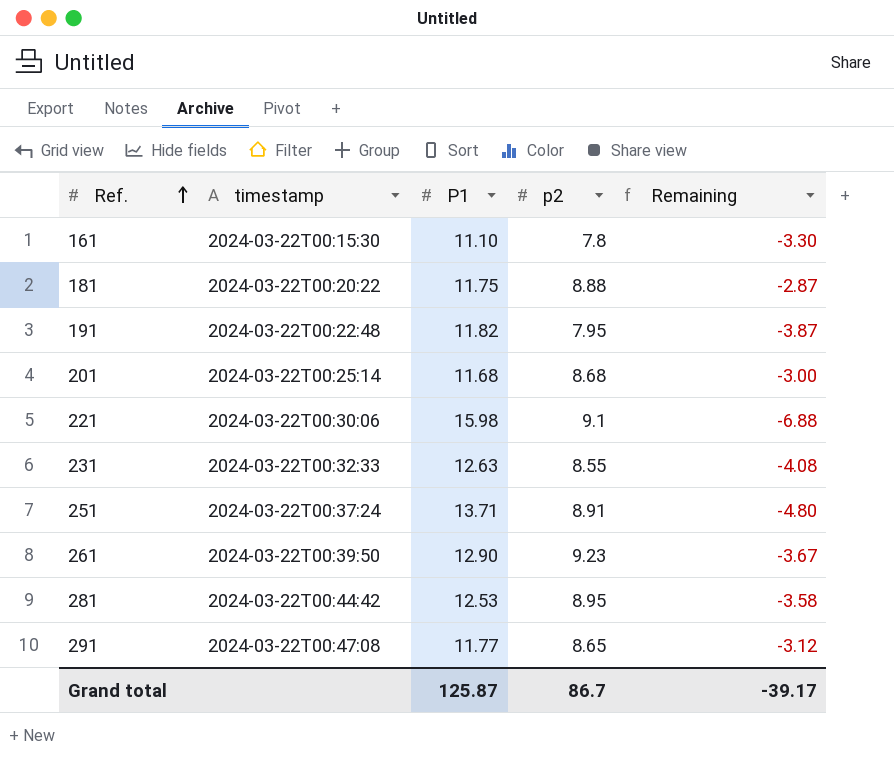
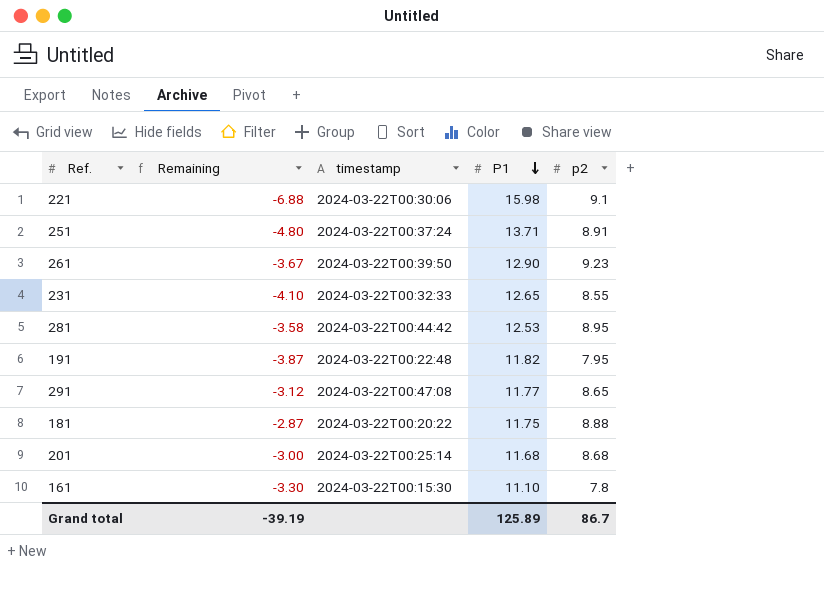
row order: Ref. ascending -> P1 descending
column Remaining | position: 5 -> 2
231 | Remaining: -4.08 -> -4.10
231 | P1: 12.63 -> 12.65
Grand total | Remaining: -39.17 -> -39.19
Grand total | P1: 125.87 -> 125.89

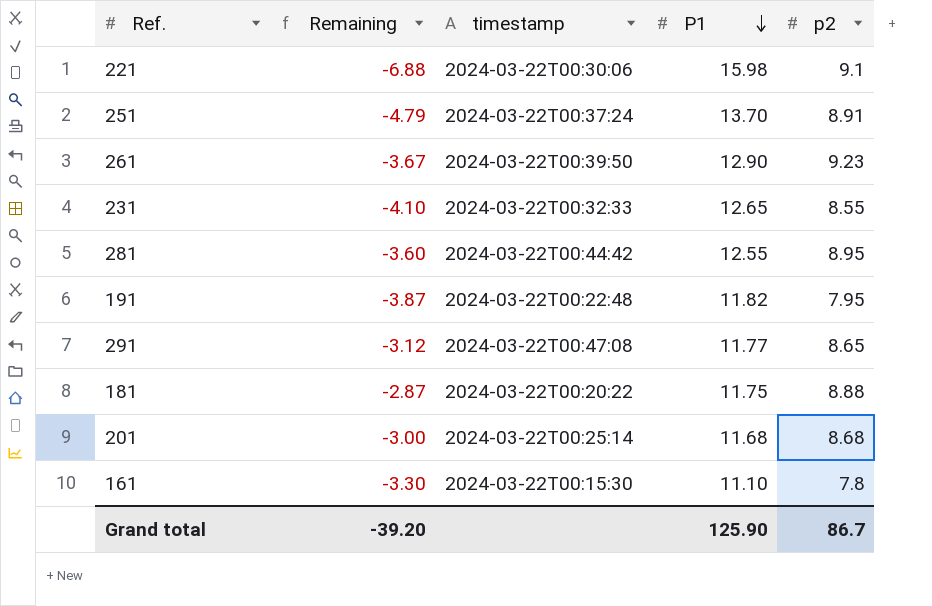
251 | Remaining: -4.80 -> -4.79
251 | P1: 13.71 -> 13.70
281 | Remaining: -3.58 -> -3.60
281 | P1: 12.53 -> 12.55
Grand total | Remaining: -39.19 -> -39.20
Grand total | P1: 125.89 -> 125.90

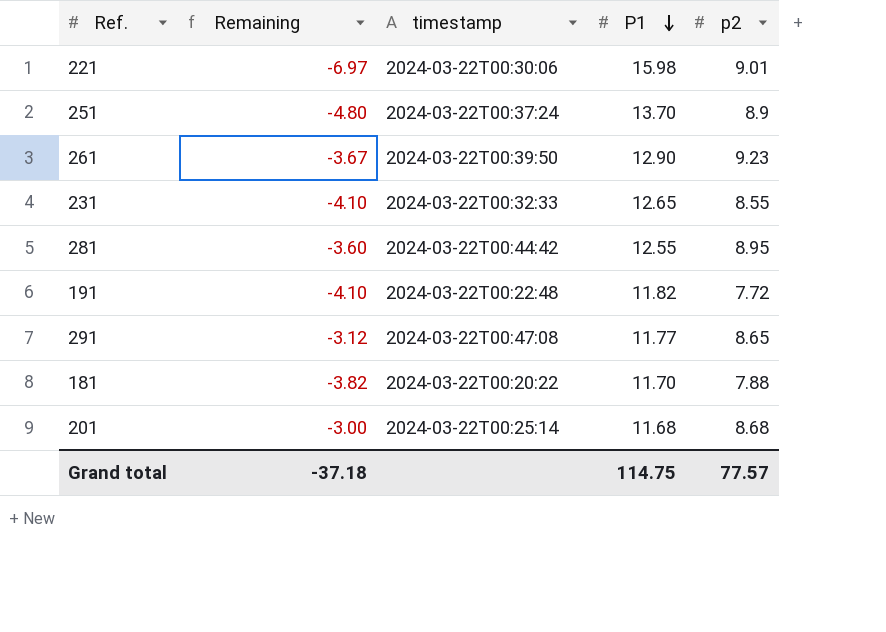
row 161: -3.30 | 2024-03-22T00:15:30 | 11.10 | 7.8 -> none
221 | Remaining: -6.88 -> -6.97
221 | p2: 9.1 -> 9.01
251 | Remaining: -4.79 -> -4.80
251 | p2: 8.91 -> 8.9
191 | Remaining: -3.87 -> -4.10
191 | p2: 7.95 -> 7.72
181 | Remaining: -2.87 -> -3.82
181 | P1: 11.75 -> 11.70
181 | p2: 8.88 -> 7.88
Grand total | Remaining: -39.20 -> -37.18
Grand total | P1: 125.90 -> 114.75
Grand total | p2: 86.7 -> 77.57

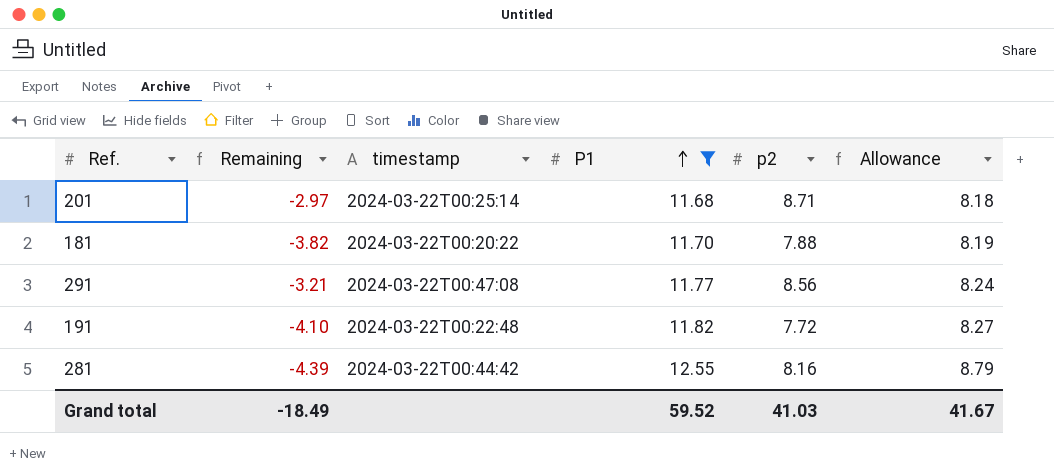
filter: none -> P1 <= 12.55
row order: P1 descending -> P1 ascending
column Allowance | formula: none -> [P1] * 0.7
201 | Remaining: -3.00 -> -2.97
201 | p2: 8.68 -> 8.71
291 | Remaining: -3.12 -> -3.21
291 | p2: 8.65 -> 8.56
281 | Remaining: -3.60 -> -4.39
281 | p2: 8.95 -> 8.16
Grand total | Remaining: -37.18 -> -18.49
Grand total | P1: 114.75 -> 59.52
Grand total | p2: 77.57 -> 41.03

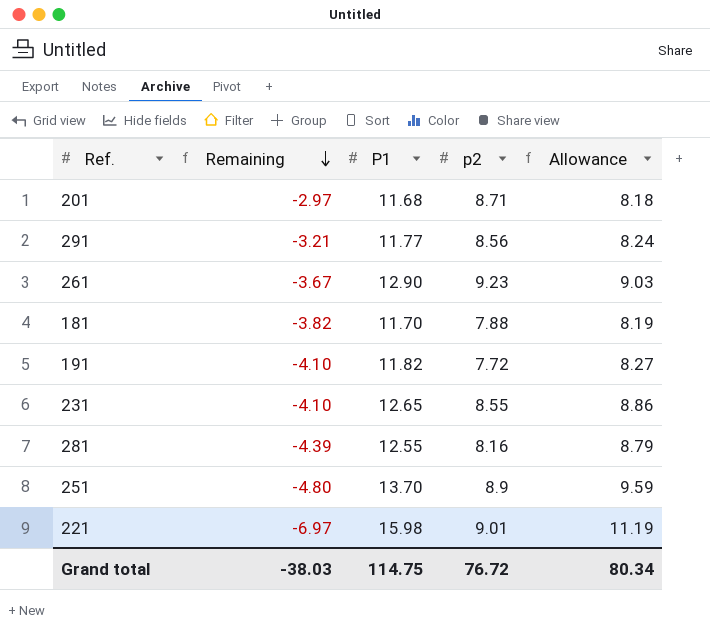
filter: P1 <= 12.55 -> none
row order: P1 ascending -> Remaining descending
column timestamp | position: 3 -> none
Grand total | Remaining: -18.49 -> -38.03
Grand total | P1: 59.52 -> 114.75
Grand total | p2: 41.03 -> 76.72
Grand total | Allowance: 41.67 -> 80.34

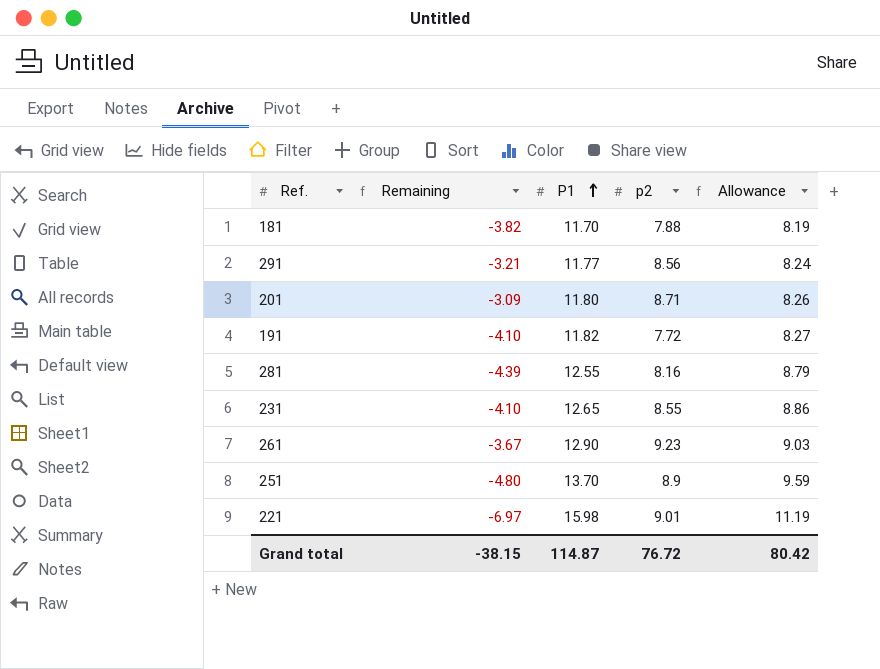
row order: Remaining descending -> P1 ascending
201 | Remaining: -2.97 -> -3.09
201 | P1: 11.68 -> 11.80
201 | Allowance: 8.18 -> 8.26
Grand total | Remaining: -38.03 -> -38.15
Grand total | P1: 114.75 -> 114.87
Grand total | Allowance: 80.34 -> 80.42

